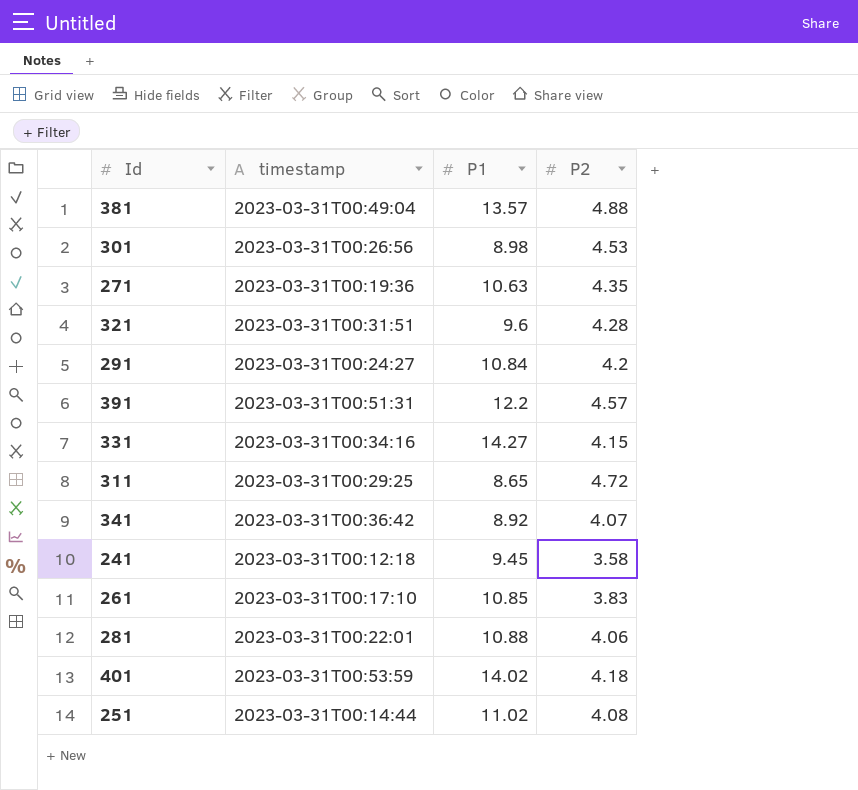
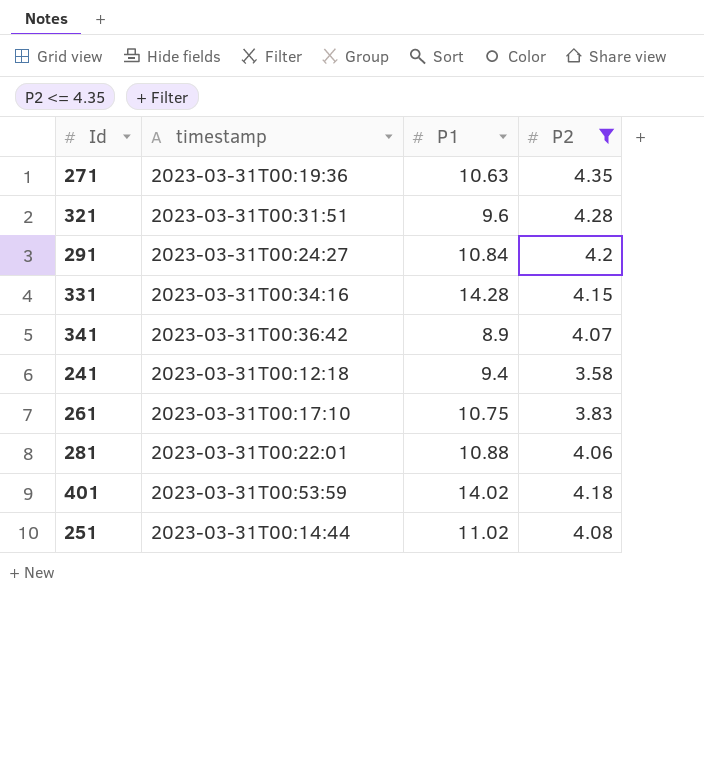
filter: none -> P2 <= 4.35
331 | P1: 14.27 -> 14.28
341 | P1: 8.92 -> 8.9
241 | P1: 9.45 -> 9.4
261 | P1: 10.85 -> 10.75

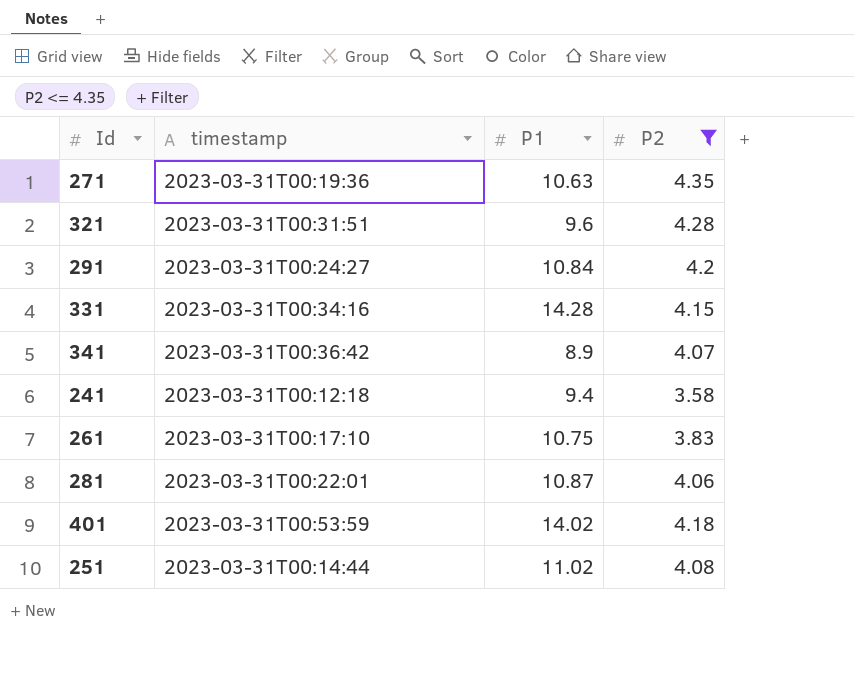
281 | P1: 10.88 -> 10.87

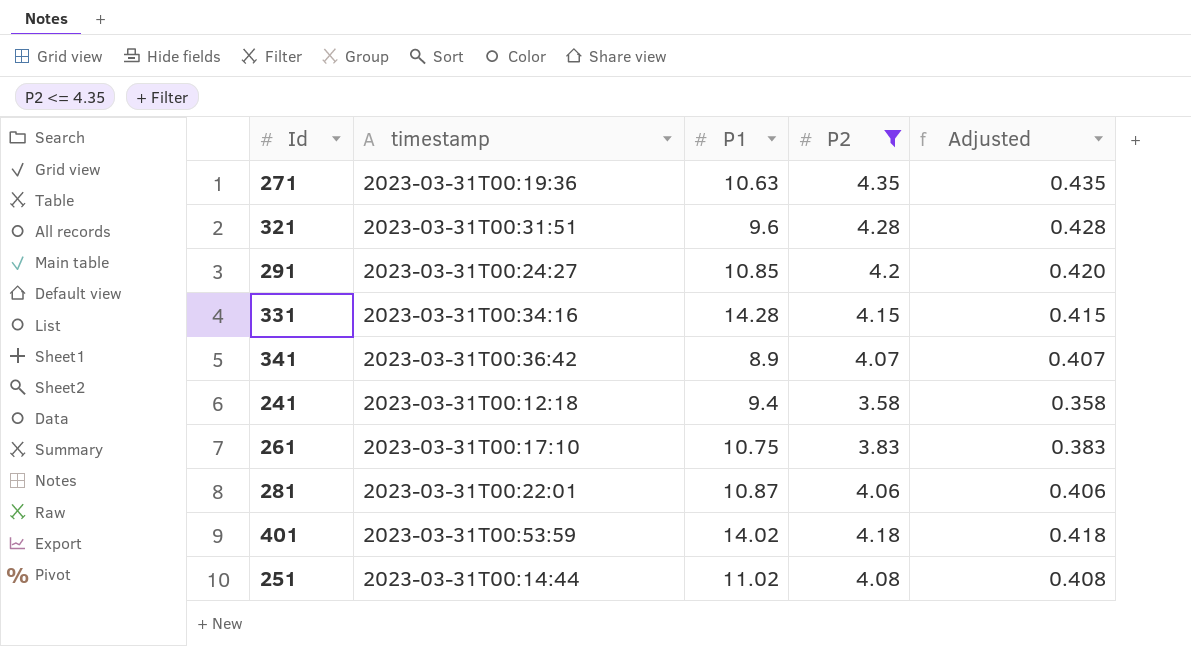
column Adjusted | formula: none -> [P2] * 0.1
291 | P1: 10.84 -> 10.85

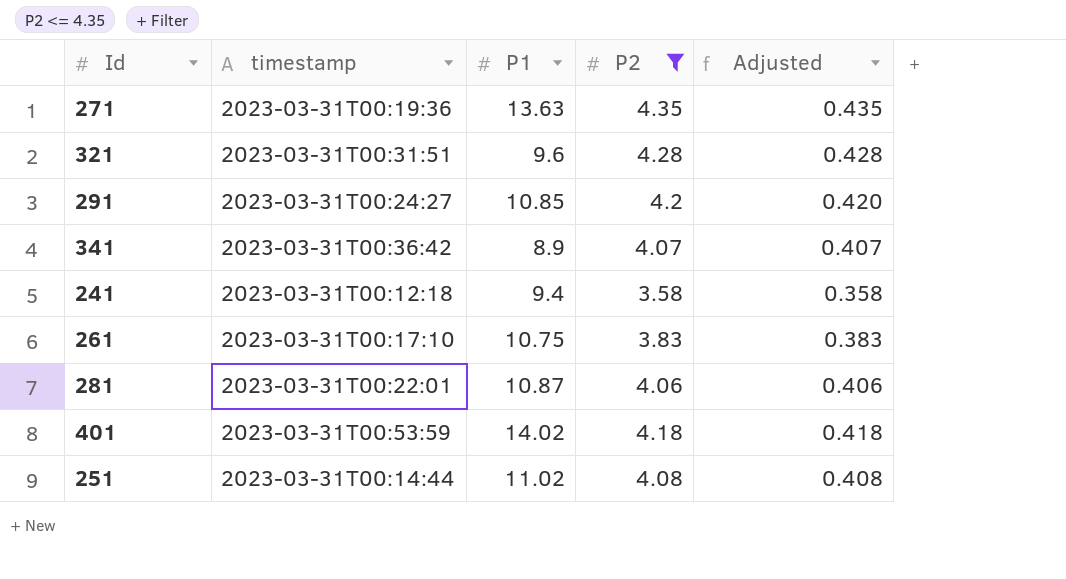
row 331: 2023-03-31T00:34:16 | 14.28 | 4.15 | 0.415 -> none
271 | P1: 10.63 -> 13.63

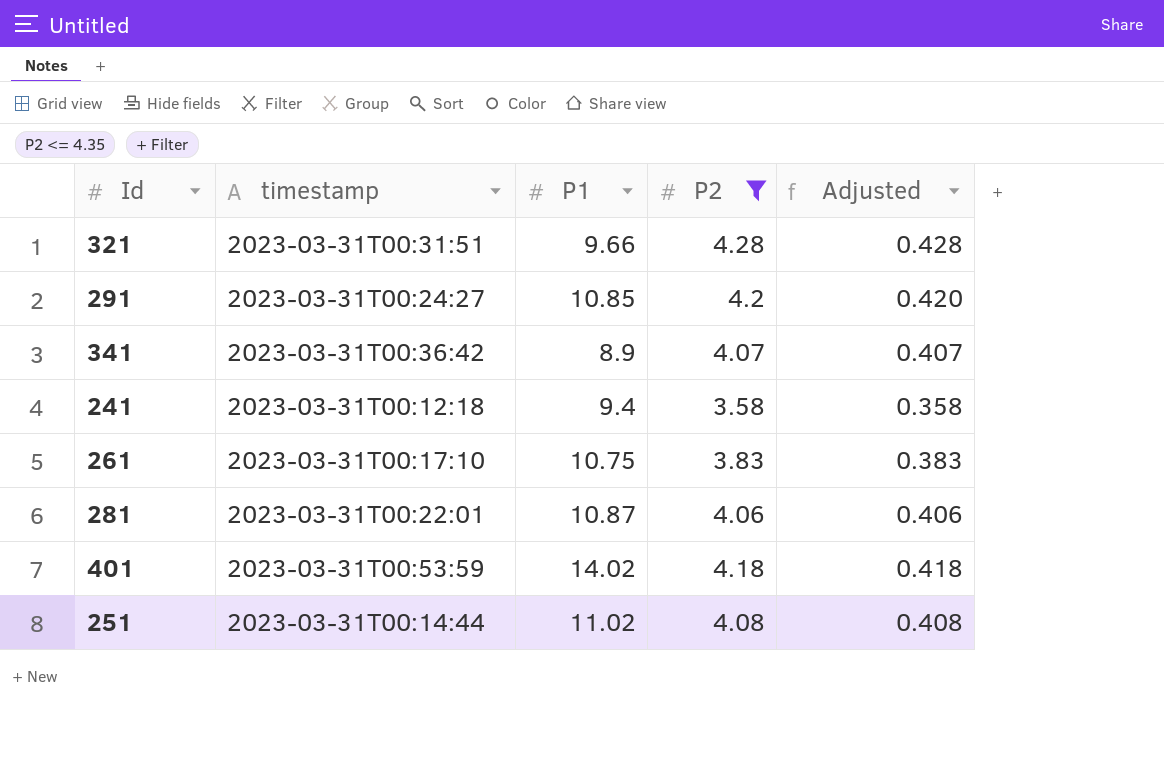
row 271: 2023-03-31T00:19:36 | 13.63 | 4.35 | 0.435 -> none
321 | P1: 9.6 -> 9.66

